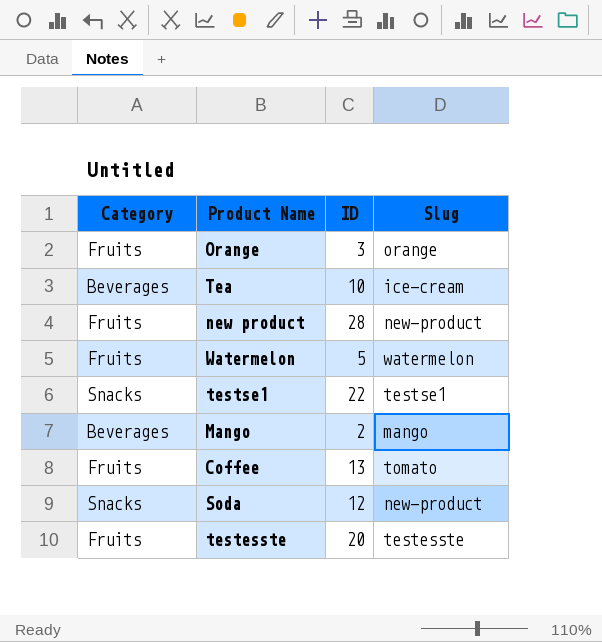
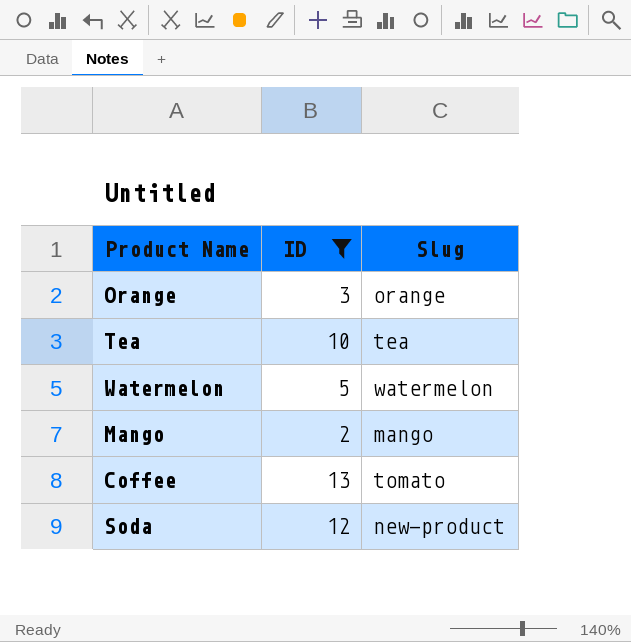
filter: none -> ID <= 13
column Category | position: 1 -> none
Tea | Slug: ice-cream -> tea

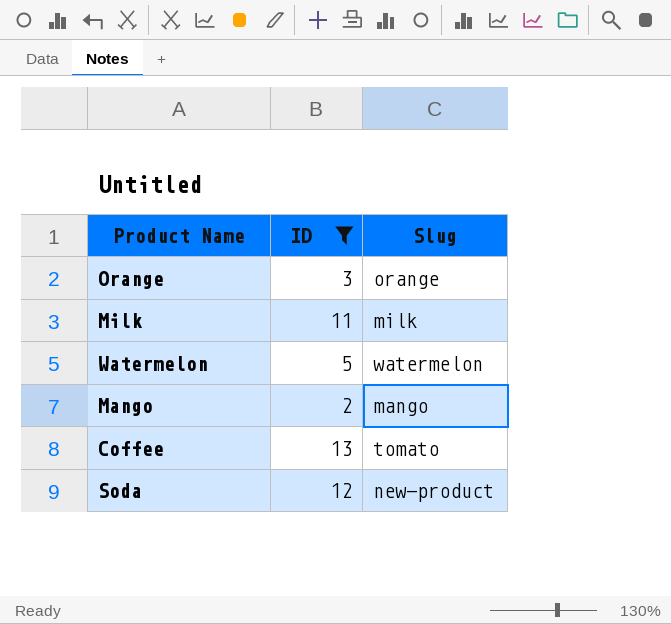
row Tea: 10 | tea -> none
row Milk: none -> 11 | milk

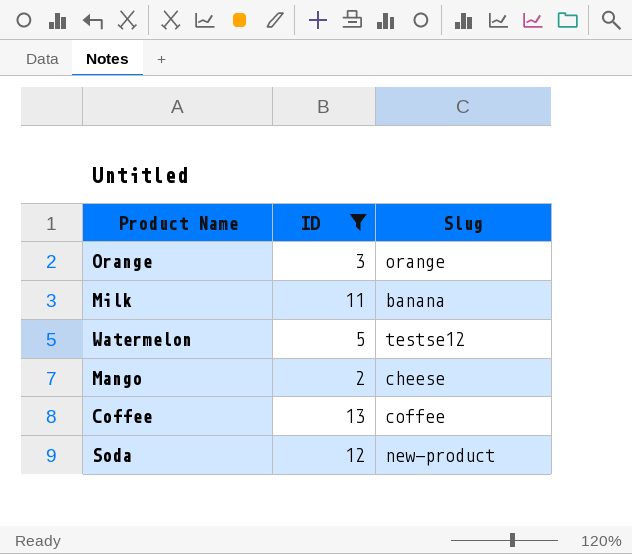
Milk | Slug: milk -> banana
Watermelon | Slug: watermelon -> testse12
Mango | Slug: mango -> cheese
Coffee | Slug: tomato -> coffee

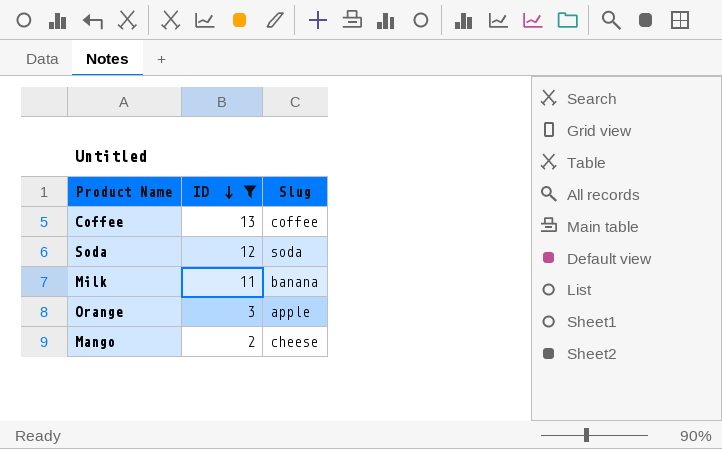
row order: none -> ID descending
row Watermelon: 5 | testse12 -> none
Soda | Slug: new-product -> soda
Orange | Slug: orange -> apple

